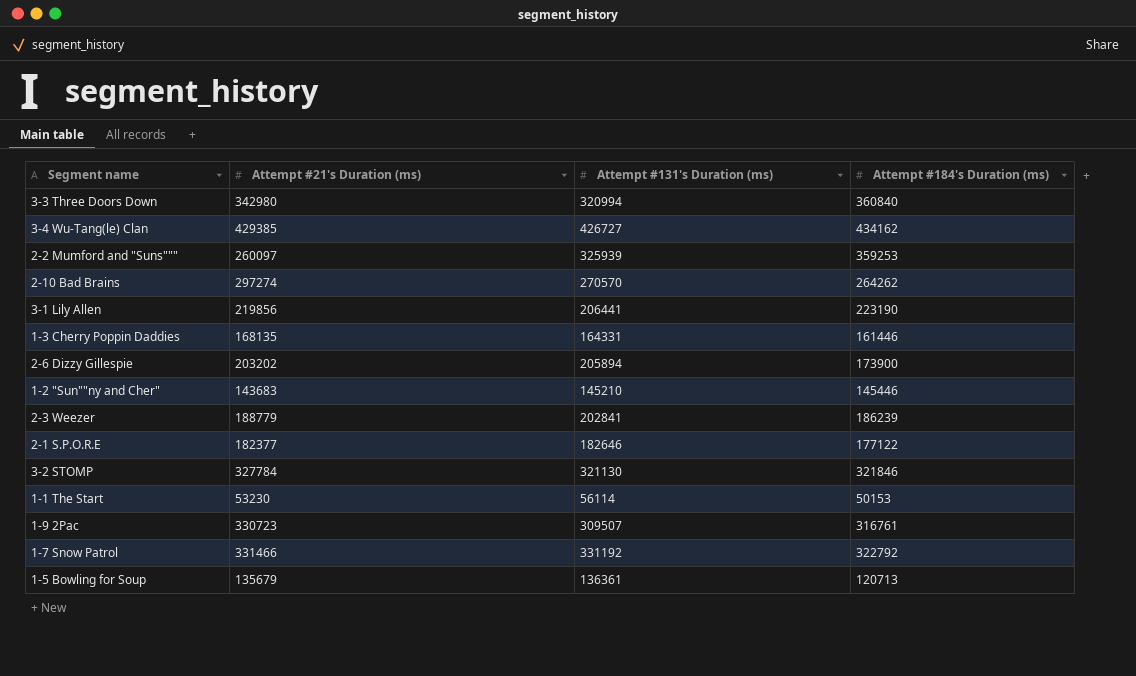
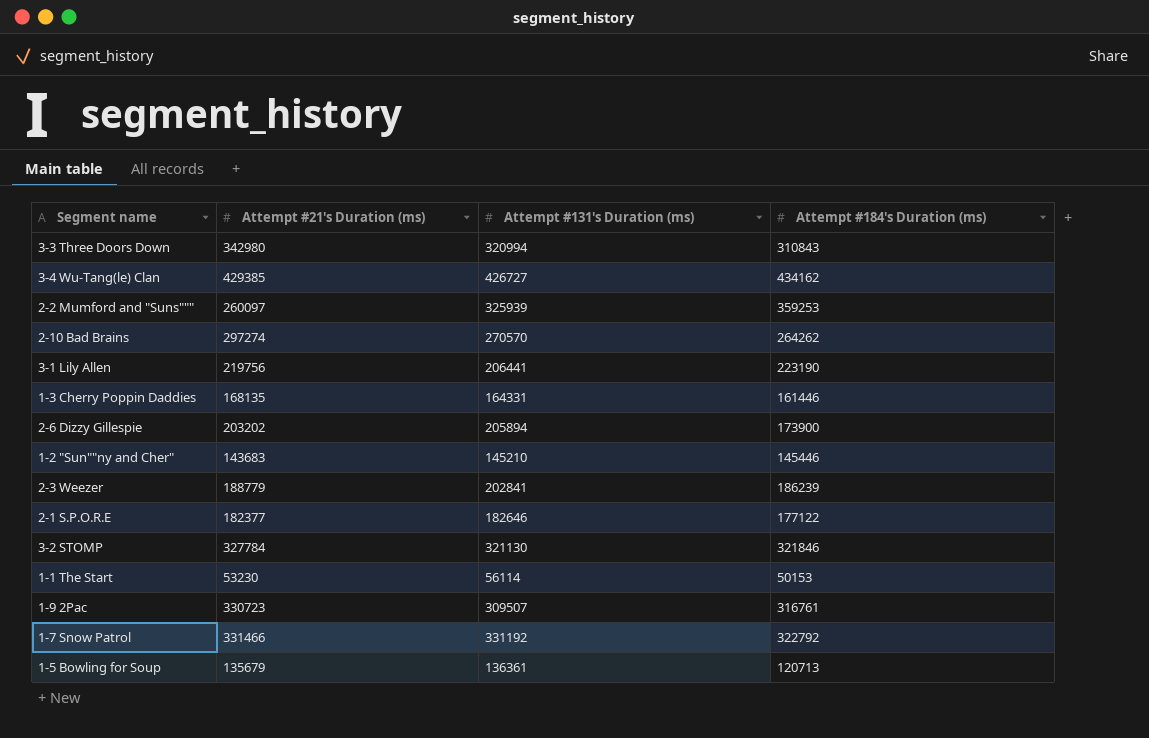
3-3 Three Doors Down | Attempt #184's Duration (ms): 360840 -> 310843
3-1 Lily Allen | Attempt #21's Duration (ms): 219856 -> 219756

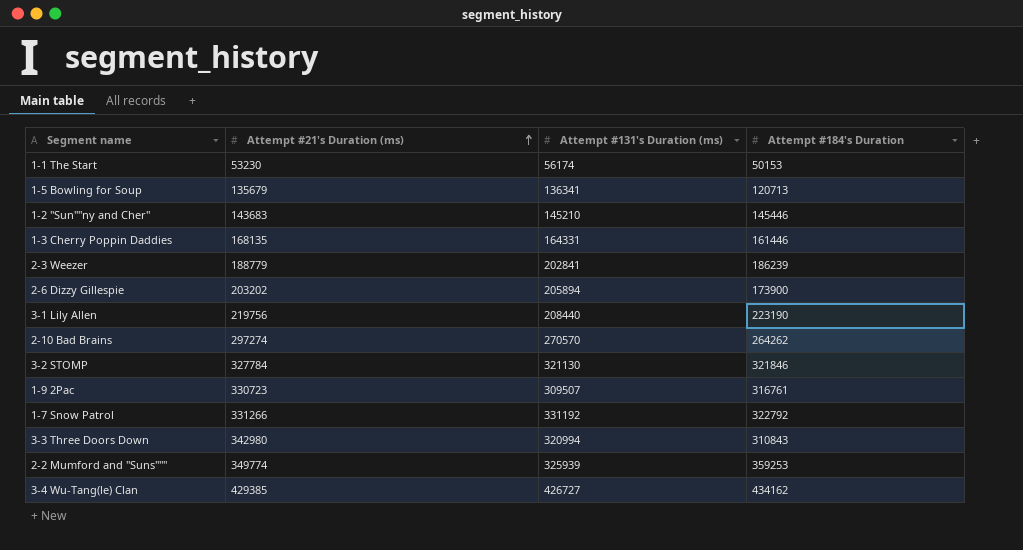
row order: none -> Attempt #21's Duration (ms) ascending
column name: Attempt #184's Duration (ms) -> Attempt #184's Duration
row 2-1 S.P.O.R.E: 182377 | 182646 | 177122 -> none
1-1 The Start | Attempt #131's Duration (ms): 56114 -> 56174
1-5 Bowling for Soup | Attempt #131's Duration (ms): 136361 -> 136341
3-1 Lily Allen | Attempt #131's Duration (ms): 206441 -> 208440
1-7 Snow Patrol | Attempt #21's Duration (ms): 331466 -> 331266
2-2 Mumford and "Suns""" | Attempt #21's Duration (ms): 260097 -> 349774

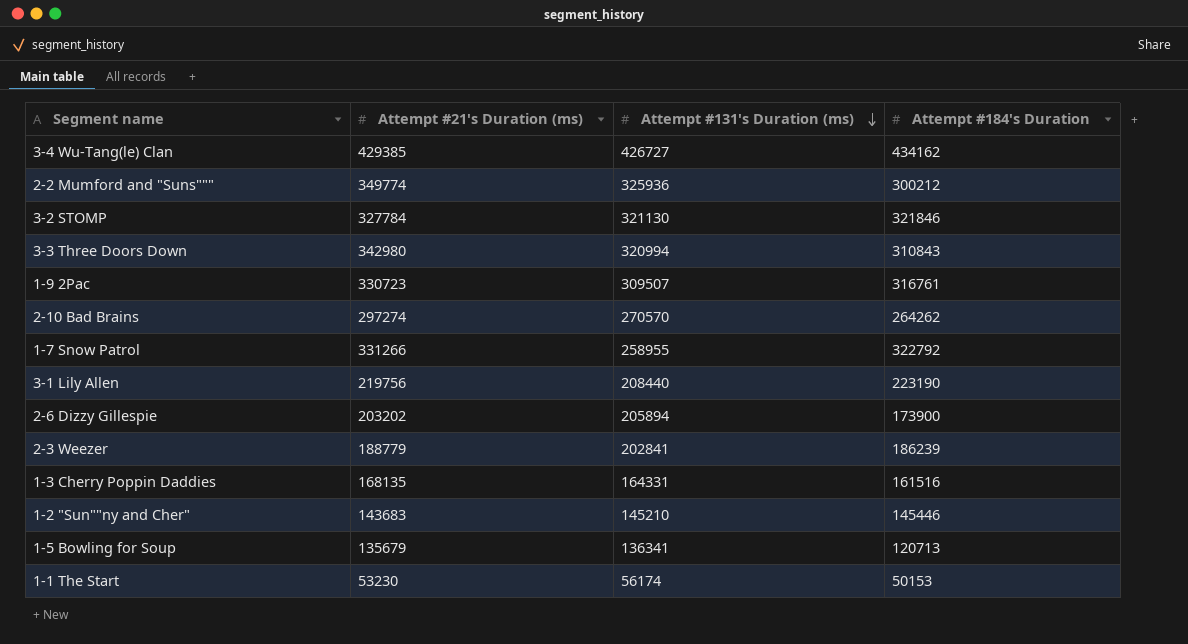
row order: Attempt #21's Duration (ms) ascending -> Attempt #131's Duration (ms) descending
2-2 Mumford and "Suns""" | Attempt #131's Duration (ms): 325939 -> 325936
2-2 Mumford and "Suns""" | Attempt #184's Duration: 359253 -> 300212
1-7 Snow Patrol | Attempt #131's Duration (ms): 331192 -> 258955
1-3 Cherry Poppin Daddies | Attempt #184's Duration: 161446 -> 161516

